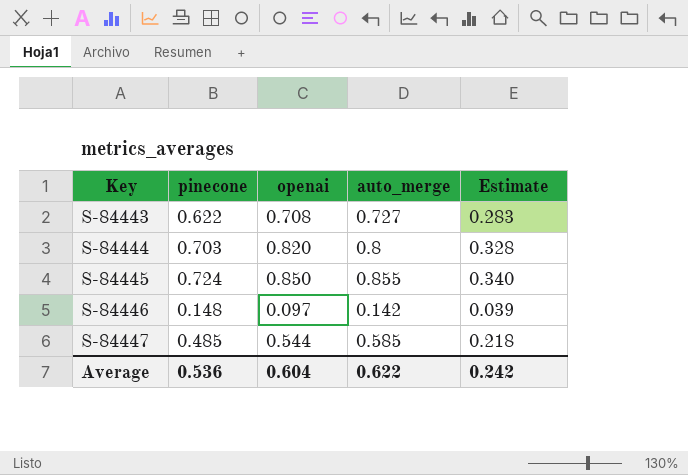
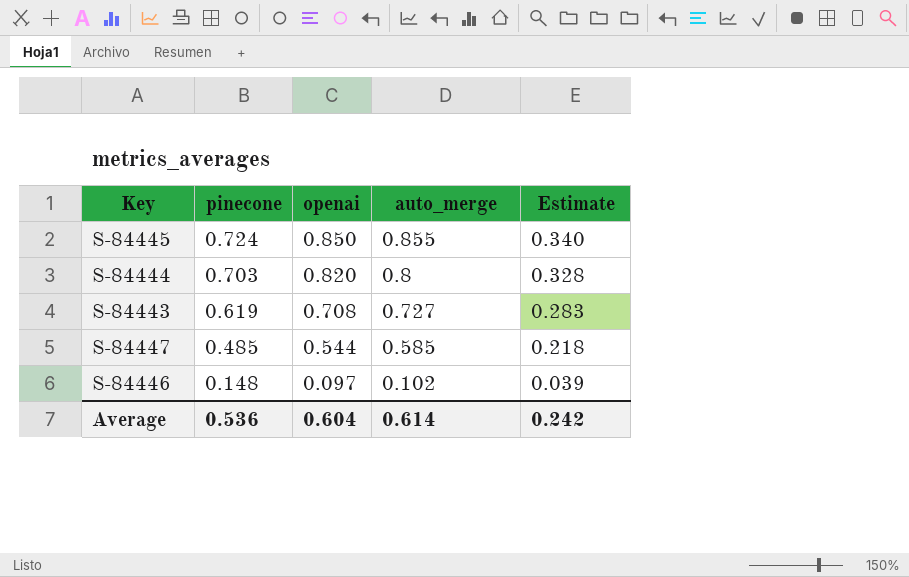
row order: Key ascending -> pinecone descending
S-84443 | pinecone: 0.622 -> 0.619
S-84446 | auto_merge: 0.142 -> 0.102
Average | auto_merge: 0.622 -> 0.614

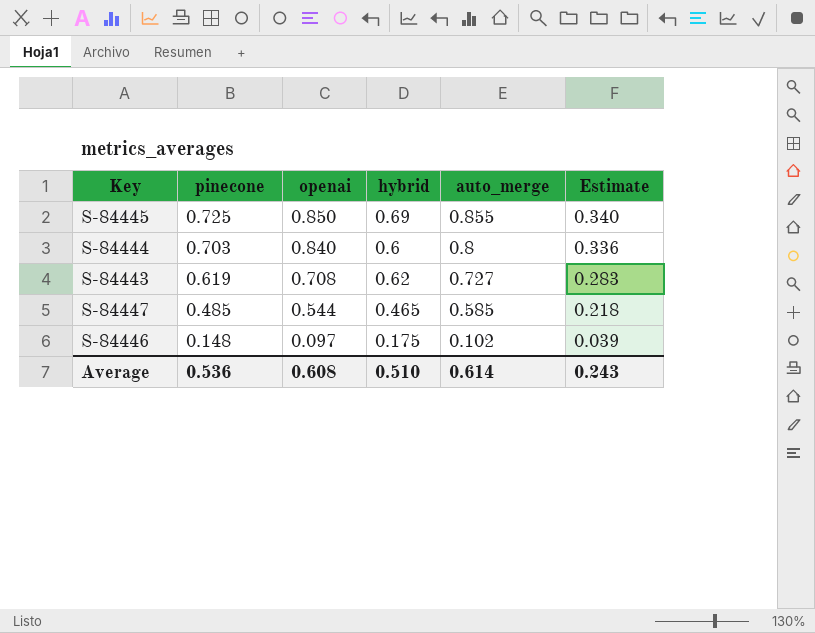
column hybrid | position: none -> 4
S-84445 | pinecone: 0.724 -> 0.725
S-84444 | openai: 0.820 -> 0.840
S-84444 | Estimate: 0.328 -> 0.336
Average | openai: 0.604 -> 0.608
Average | Estimate: 0.242 -> 0.243

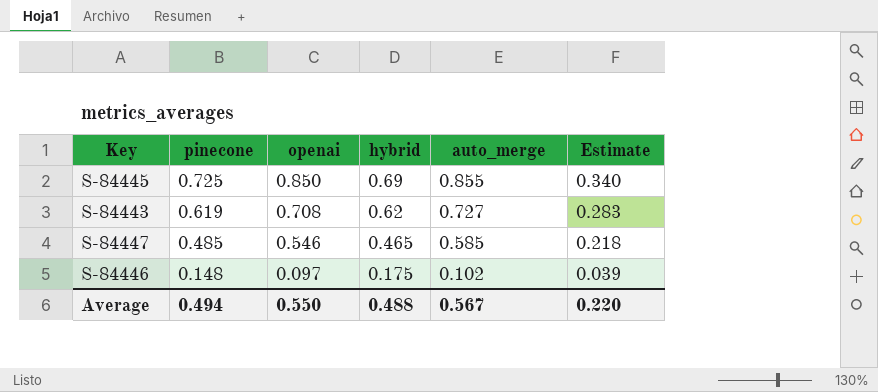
row S-84444: 0.703 | 0.840 | 0.6 | 0.8 | 0.336 -> none
S-84447 | openai: 0.544 -> 0.546
Average | pinecone: 0.536 -> 0.494
Average | openai: 0.608 -> 0.550
Average | hybrid: 0.510 -> 0.488
Average | auto_merge: 0.614 -> 0.567
Average | Estimate: 0.243 -> 0.220

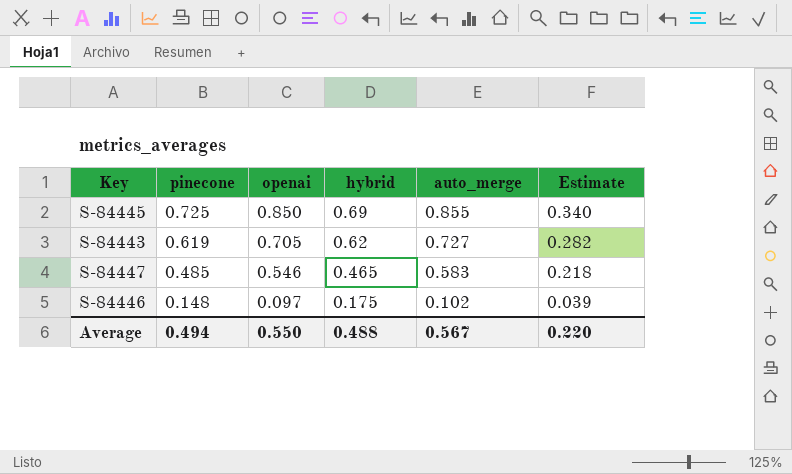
S-84443 | openai: 0.708 -> 0.705
S-84443 | Estimate: 0.283 -> 0.282
S-84447 | auto_merge: 0.585 -> 0.583

